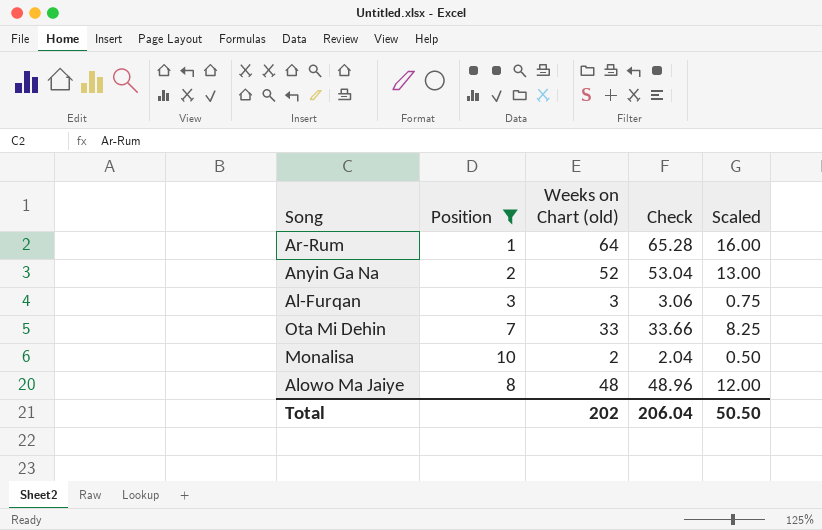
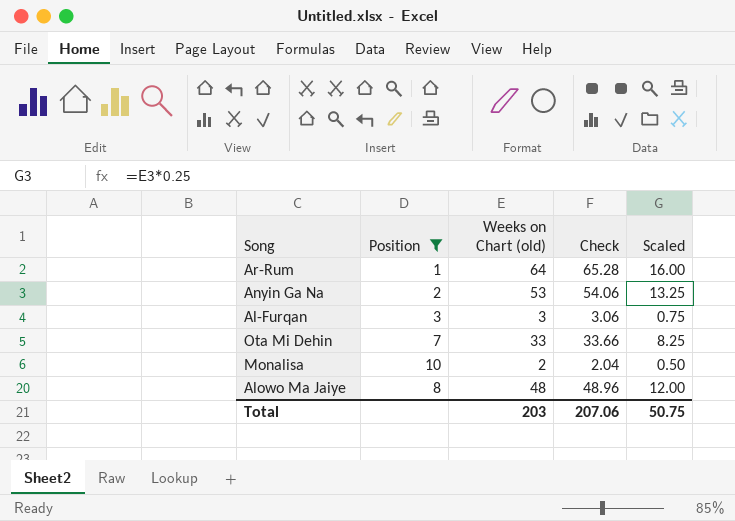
Anyin Ga Na | Weeks on Chart (old): 52 -> 53
Anyin Ga Na | Check: 53.04 -> 54.06
Anyin Ga Na | Scaled: 13.00 -> 13.25
Total | Weeks on Chart (old): 202 -> 203
Total | Check: 206.04 -> 207.06
Total | Scaled: 50.50 -> 50.75

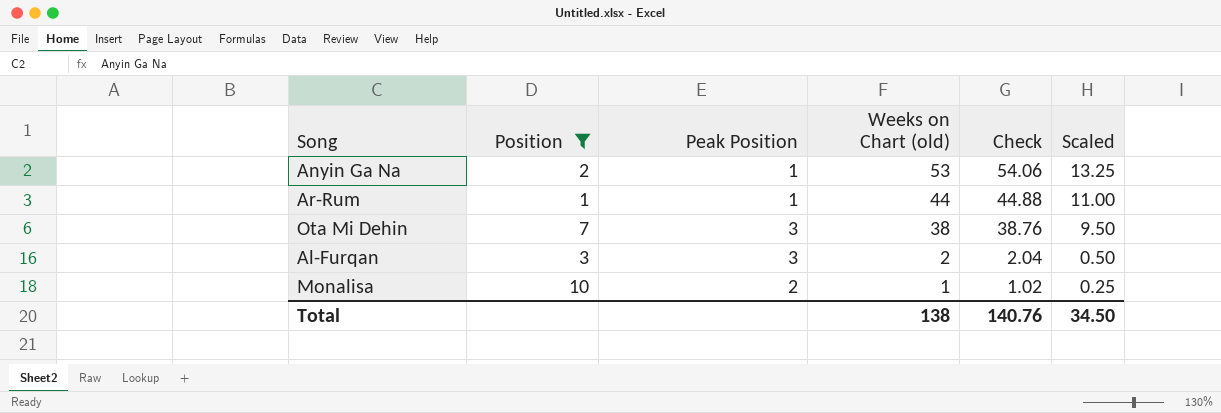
row order: none -> Weeks on Chart (old) descending
column Peak Position | position: none -> 3
row Alowo Ma Jaiye: 8 | 48 | 48.96 | 12.00 -> none
Ar-Rum | Weeks on Chart (old): 64 -> 44
Ar-Rum | Check: 65.28 -> 44.88
Ar-Rum | Scaled: 16.00 -> 11.00
Ota Mi Dehin | Weeks on Chart (old): 33 -> 38
Ota Mi Dehin | Check: 33.66 -> 38.76
Ota Mi Dehin | Scaled: 8.25 -> 9.50
Al-Furqan | Weeks on Chart (old): 3 -> 2
Al-Furqan | Check: 3.06 -> 2.04
Al-Furqan | Scaled: 0.75 -> 0.50
Monalisa | Weeks on Chart (old): 2 -> 1
Monalisa | Check: 2.04 -> 1.02
Monalisa | Scaled: 0.50 -> 0.25
Total | Weeks on Chart (old): 203 -> 138
Total | Check: 207.06 -> 140.76
Total | Scaled: 50.75 -> 34.50

